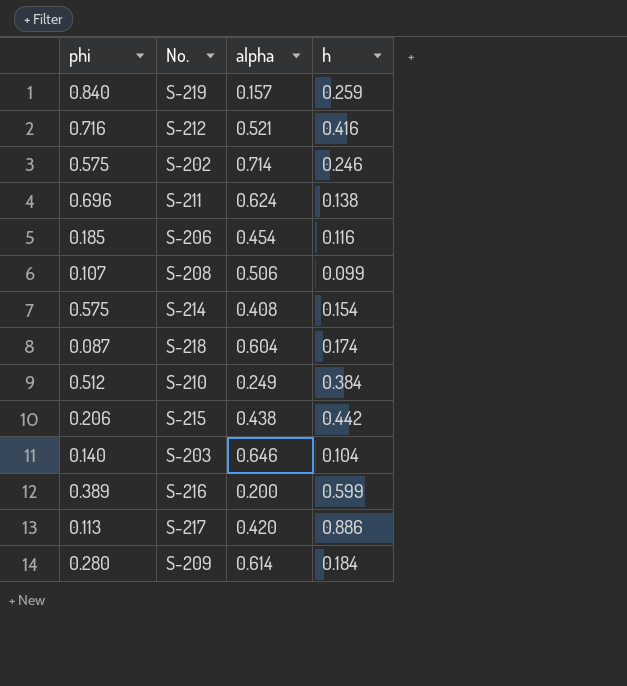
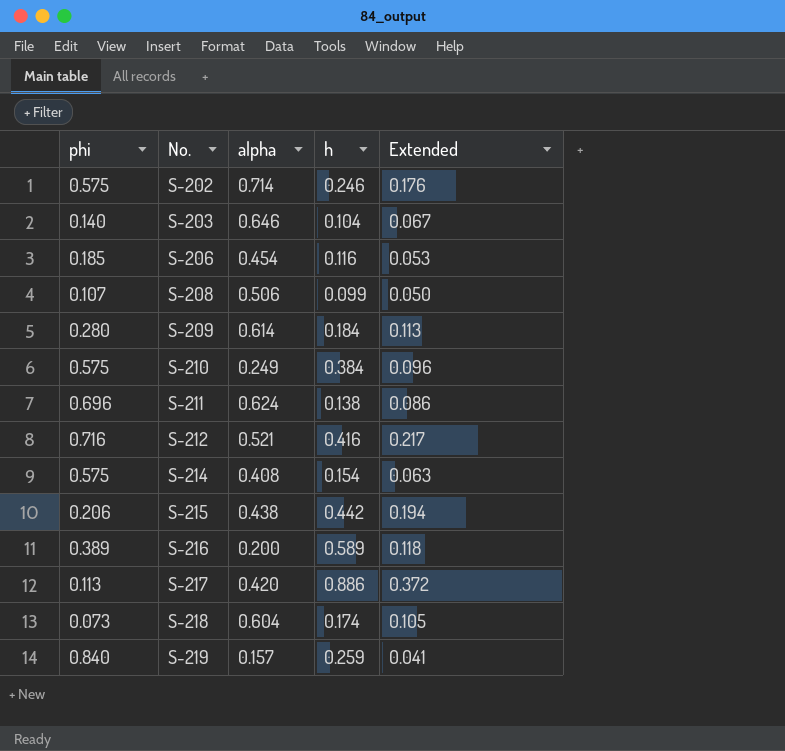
row order: none -> No. ascending
column Extended | formula: none -> [alpha] * [h]
S-210 | phi: 0.512 -> 0.575
S-216 | h: 0.599 -> 0.589
S-218 | phi: 0.087 -> 0.073

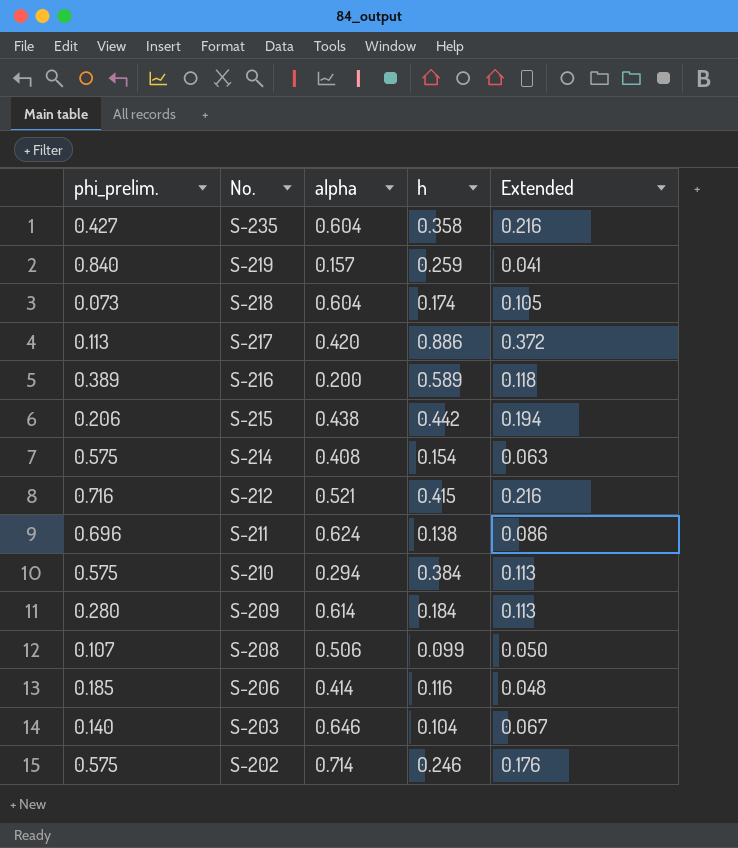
row order: No. ascending -> No. descending
column name: phi -> phi_prelim.
row S-235: none -> 0.427 | 0.604 | 0.358 | 0.216
S-212 | h: 0.416 -> 0.415
S-212 | Extended: 0.217 -> 0.216
S-210 | alpha: 0.249 -> 0.294
S-210 | Extended: 0.096 -> 0.113
S-206 | alpha: 0.454 -> 0.414
S-206 | Extended: 0.053 -> 0.048

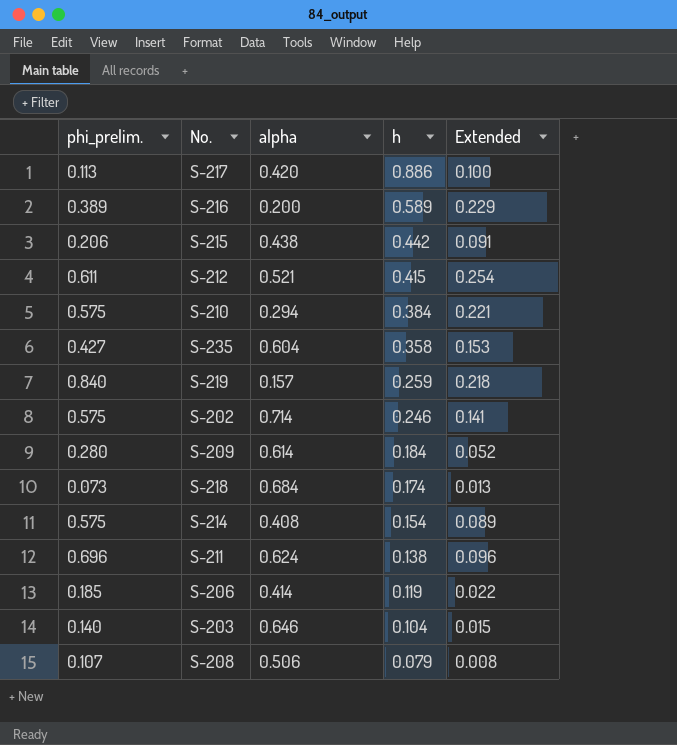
row order: No. descending -> h descending
column Extended | formula: [alpha] * [h] -> [phi_prelim.] * [h]
S-212 | phi_prelim.: 0.716 -> 0.611
S-218 | alpha: 0.604 -> 0.684
S-206 | h: 0.116 -> 0.119
S-208 | h: 0.099 -> 0.079

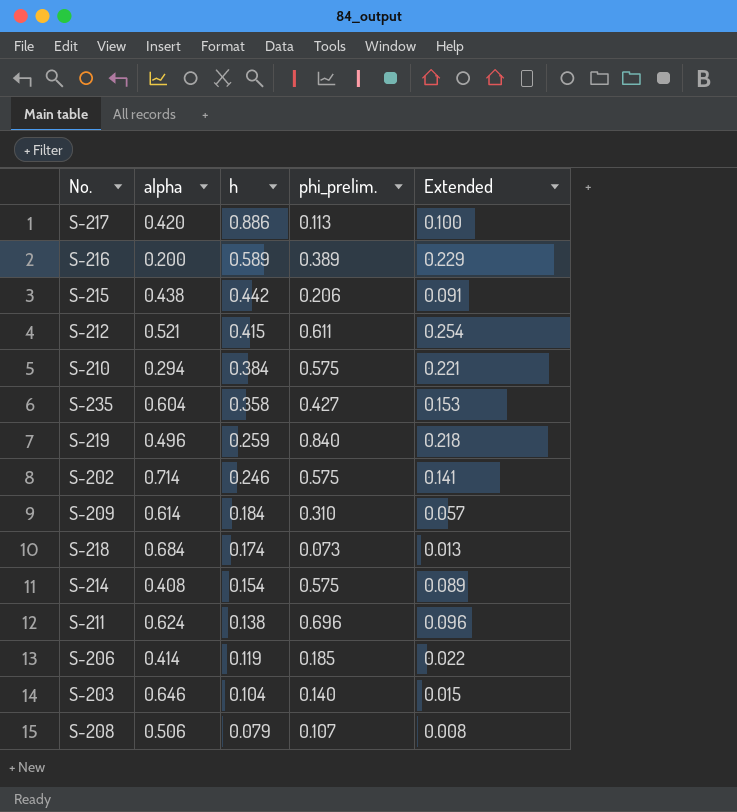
column phi_prelim. | position: 1 -> 4
S-219 | alpha: 0.157 -> 0.496
S-209 | phi_prelim.: 0.280 -> 0.310
S-209 | Extended: 0.052 -> 0.057

